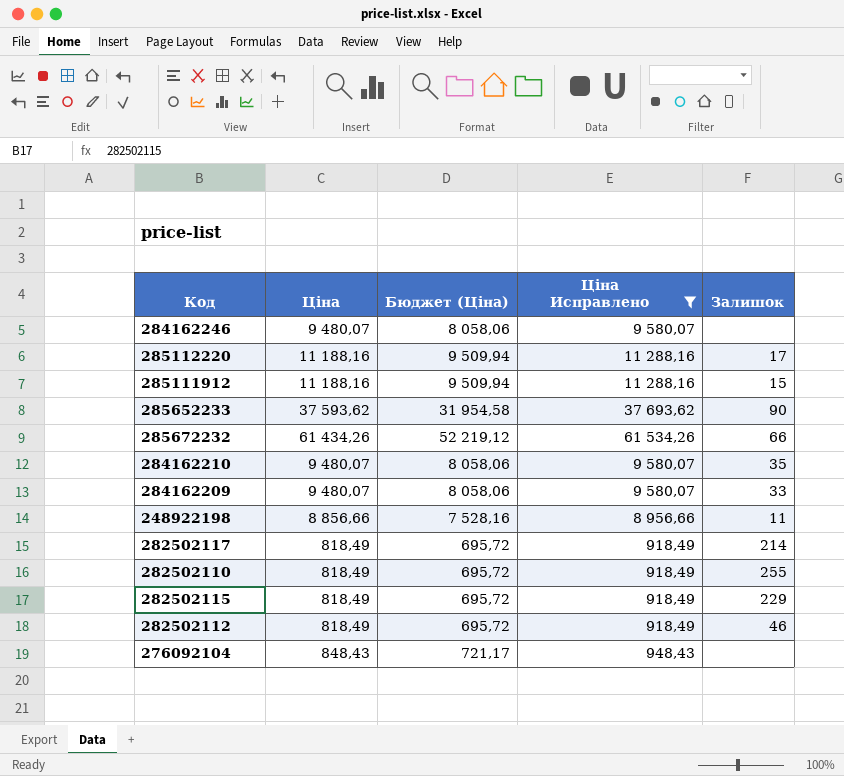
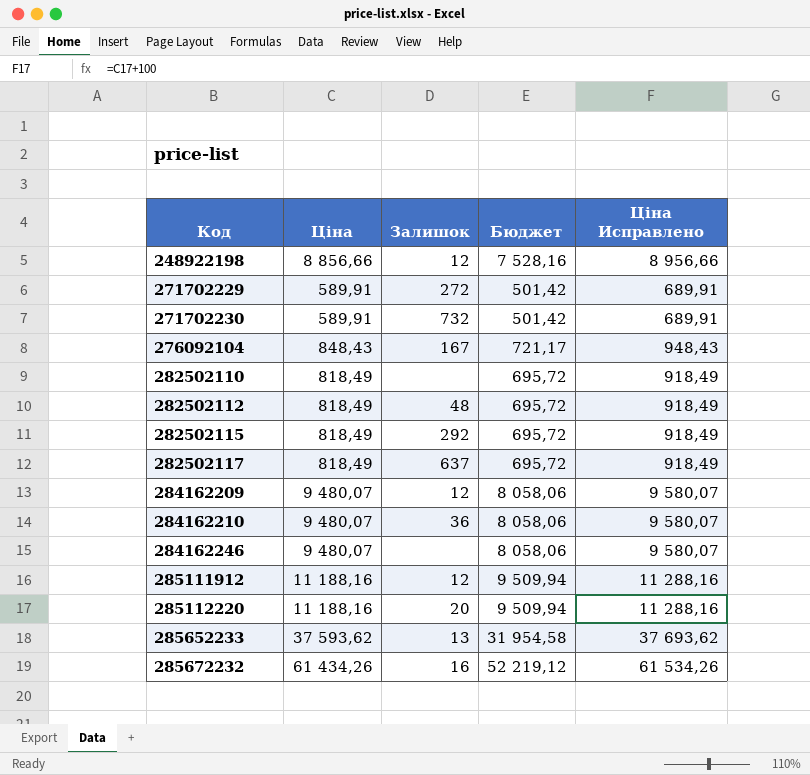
filter: Ціна Исправлено != 689,91 -> none
row order: none -> Код ascending
column Залишок | position: 5 -> 3
column name: Бюджет (Ціна) -> Бюджет
248922198 | Залишок: 11 -> 12
276092104 | Залишок: none -> 167
282502110 | Залишок: 255 -> none
282502112 | Залишок: 46 -> 48
282502115 | Залишок: 229 -> 292
282502117 | Залишок: 214 -> 637
284162209 | Залишок: 33 -> 12
284162210 | Залишок: 35 -> 36
285111912 | Залишок: 15 -> 12
285112220 | Залишок: 17 -> 20
285652233 | Залишок: 90 -> 13
285672232 | Залишок: 66 -> 16

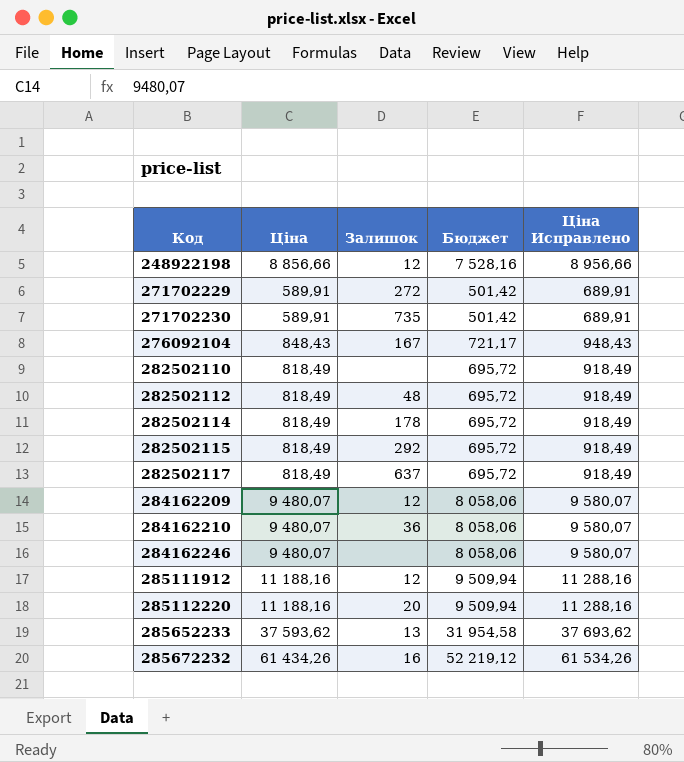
271702230 | Залишок: 732 -> 735
row 282502114: none -> 818,49 | 178 | 695,72 | 918,49

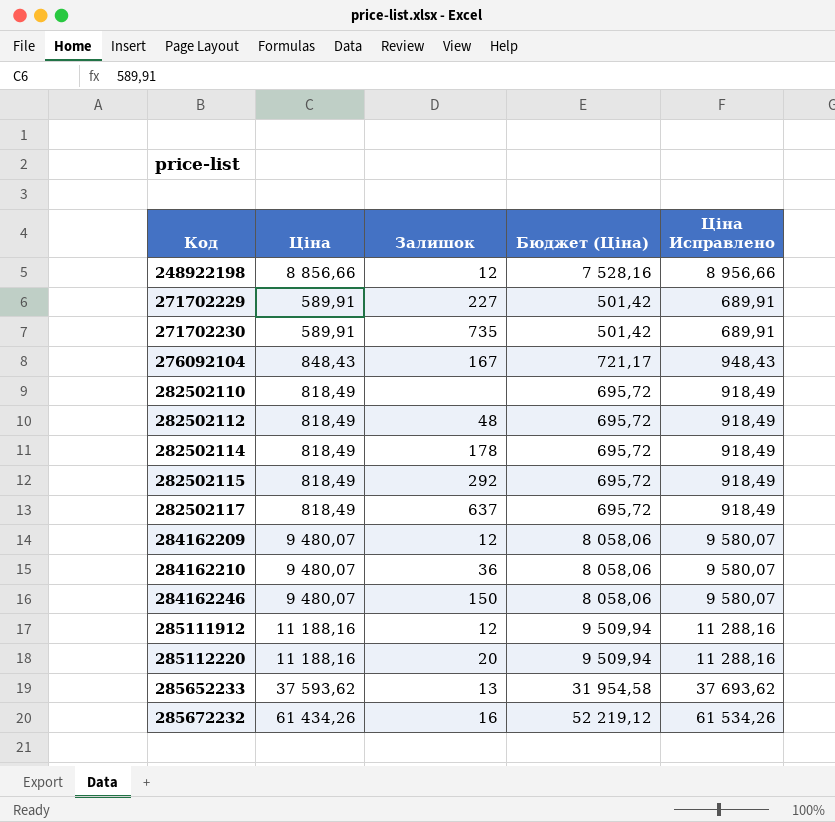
column name: Бюджет -> Бюджет (Ціна)
271702229 | Залишок: 272 -> 227
284162246 | Залишок: none -> 150

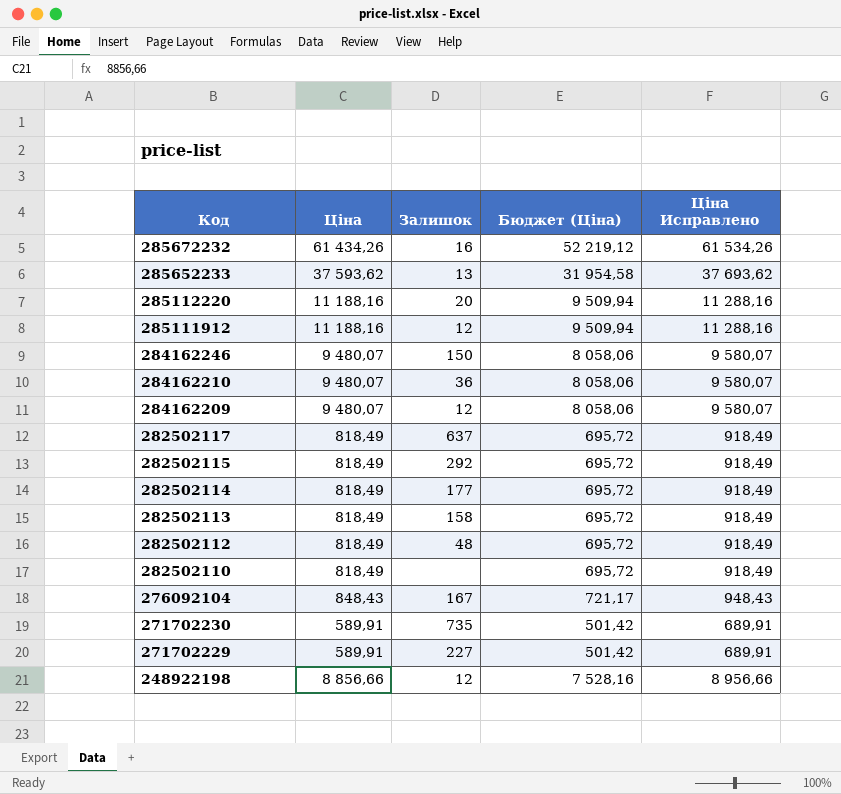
row order: Код ascending -> Код descending
282502114 | Залишок: 178 -> 177
row 282502113: none -> 818,49 | 158 | 695,72 | 918,49

